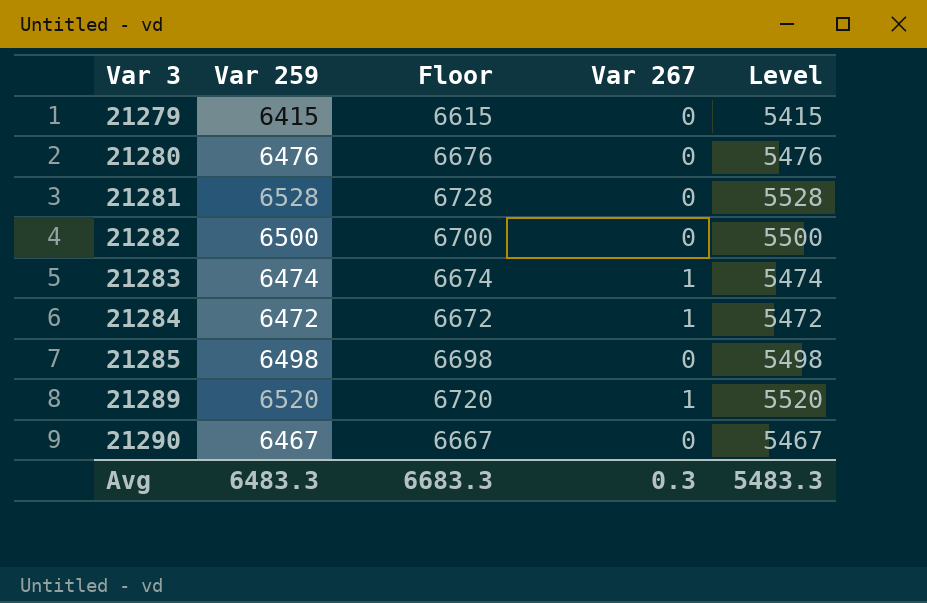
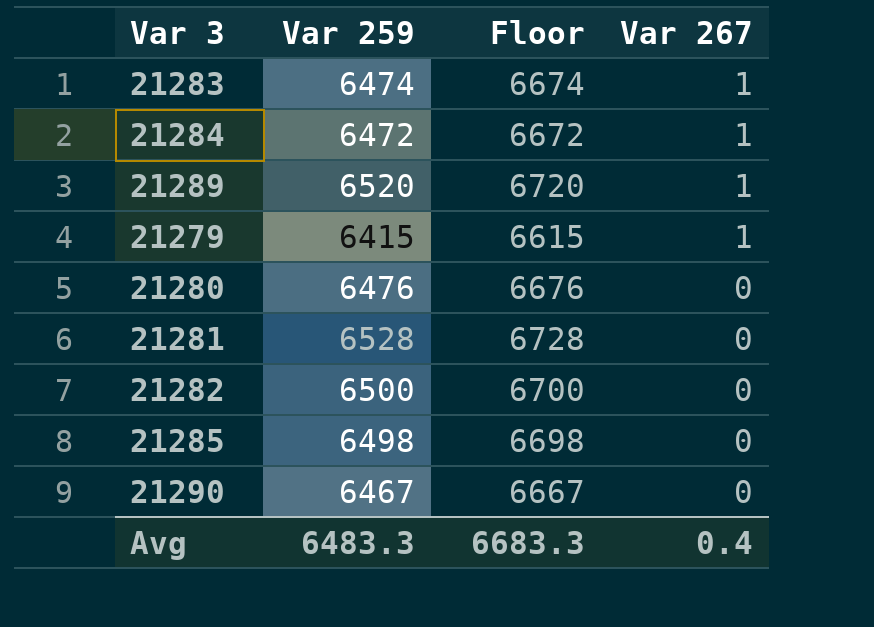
row order: Var 3 ascending -> Var 267 descending
column Level | formula: [Var 259] - 1000 -> none
21279 | Var 267: 0 -> 1
Avg | Var 267: 0.3 -> 0.4

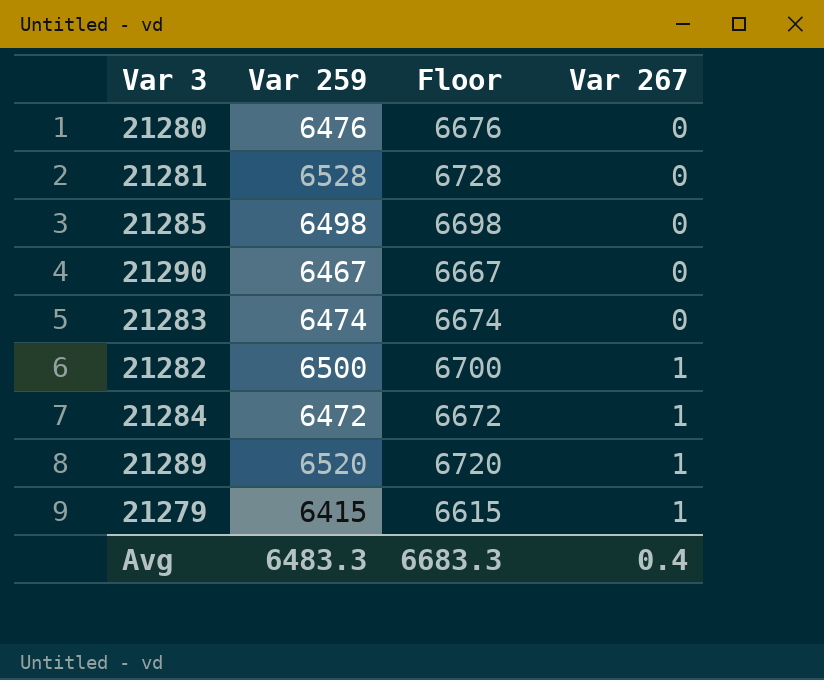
row order: Var 267 descending -> Var 267 ascending
21283 | Var 267: 1 -> 0
21282 | Var 267: 0 -> 1

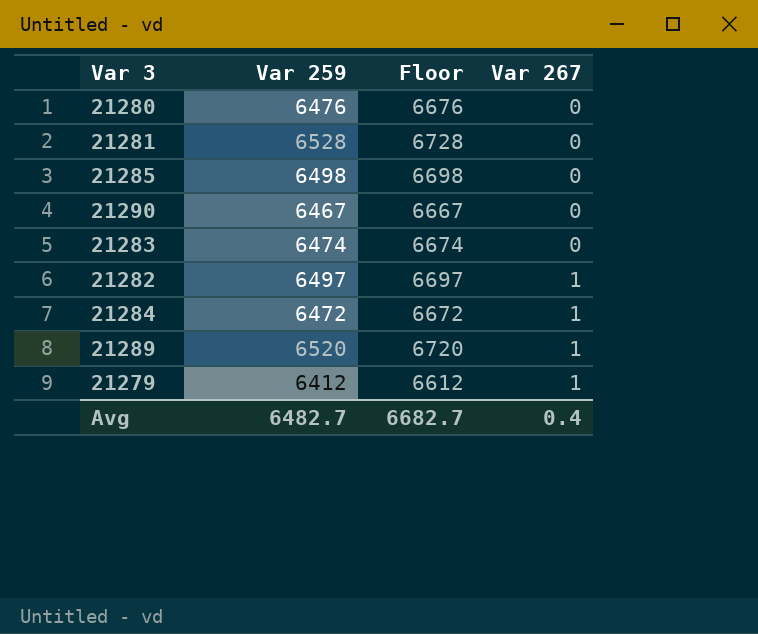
21282 | Var 259: 6500 -> 6497
21282 | Floor: 6700 -> 6697
21279 | Var 259: 6415 -> 6412
21279 | Floor: 6615 -> 6612
Avg | Var 259: 6483.3 -> 6482.7
Avg | Floor: 6683.3 -> 6682.7

